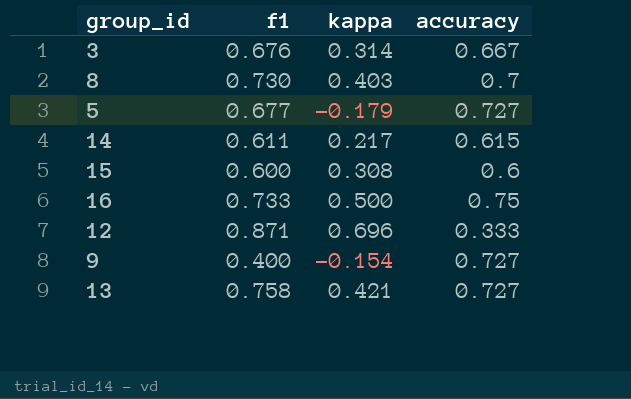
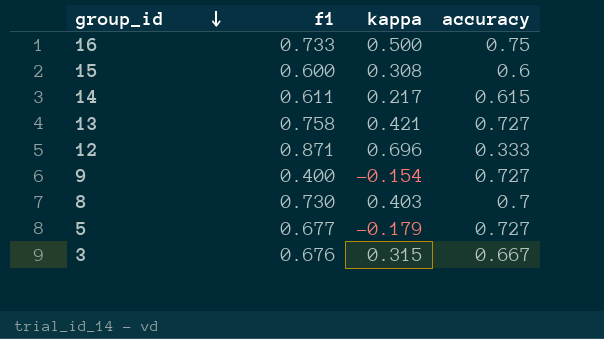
row order: none -> group_id descending
3 | kappa: 0.314 -> 0.315

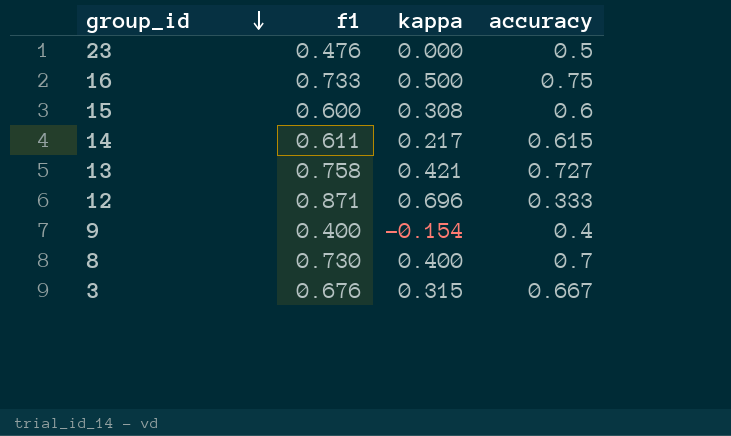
row 5: 0.677 | -0.179 | 0.727 -> none
row 23: none -> 0.476 | 0.000 | 0.5
9 | accuracy: 0.727 -> 0.4
8 | kappa: 0.403 -> 0.400

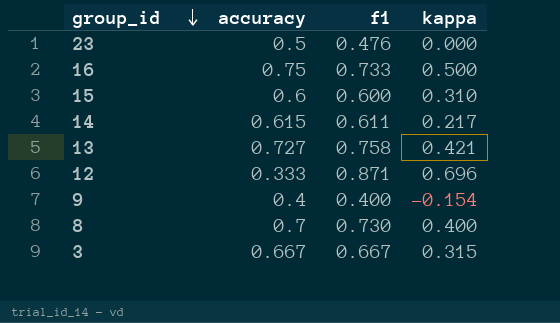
column accuracy | position: 4 -> 2
15 | kappa: 0.308 -> 0.310
3 | f1: 0.676 -> 0.667

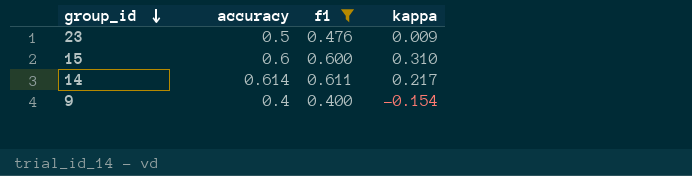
filter: none -> f1 <= 0.611
23 | kappa: 0.000 -> 0.009
14 | accuracy: 0.615 -> 0.614

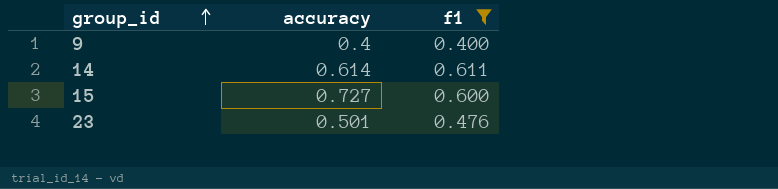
row order: group_id descending -> group_id ascending
column kappa | position: 4 -> none
15 | accuracy: 0.6 -> 0.727
23 | accuracy: 0.5 -> 0.501

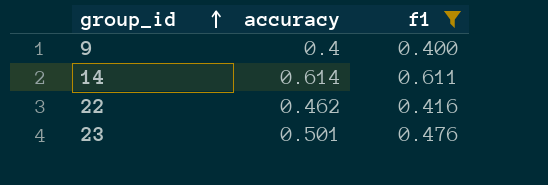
row 15: 0.727 | 0.600 -> none
row 22: none -> 0.462 | 0.416

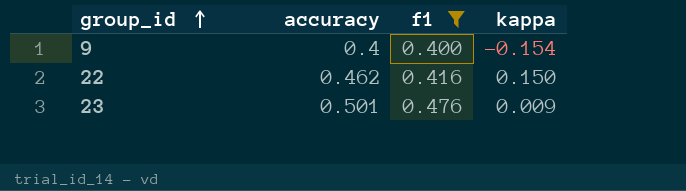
column kappa | position: none -> 4
row 14: 0.614 | 0.611 -> none

